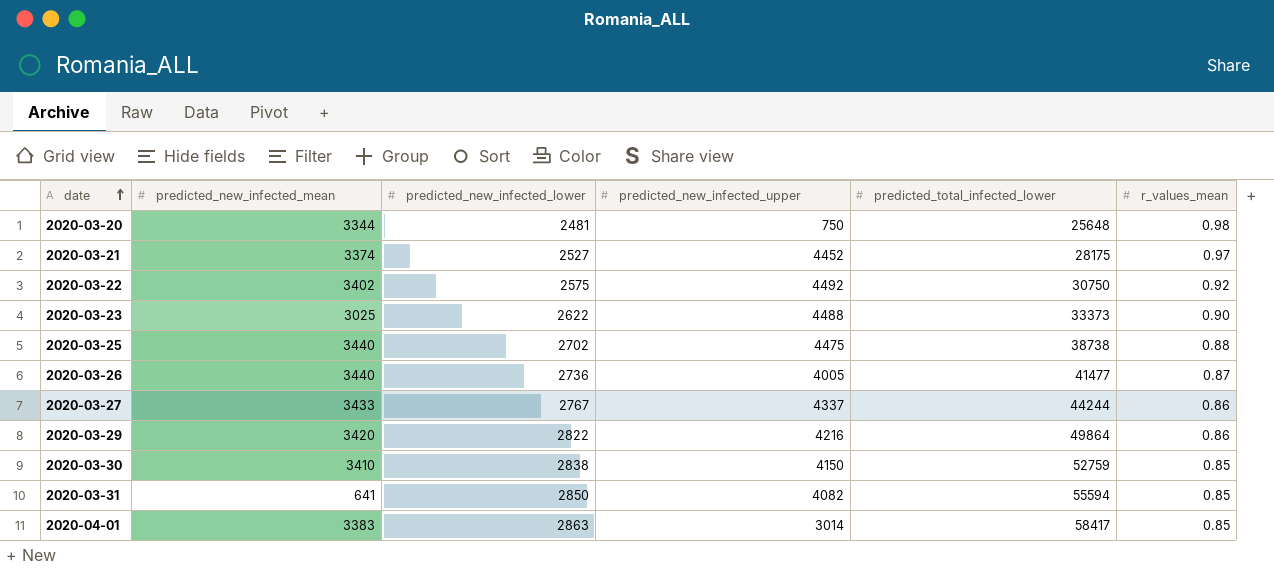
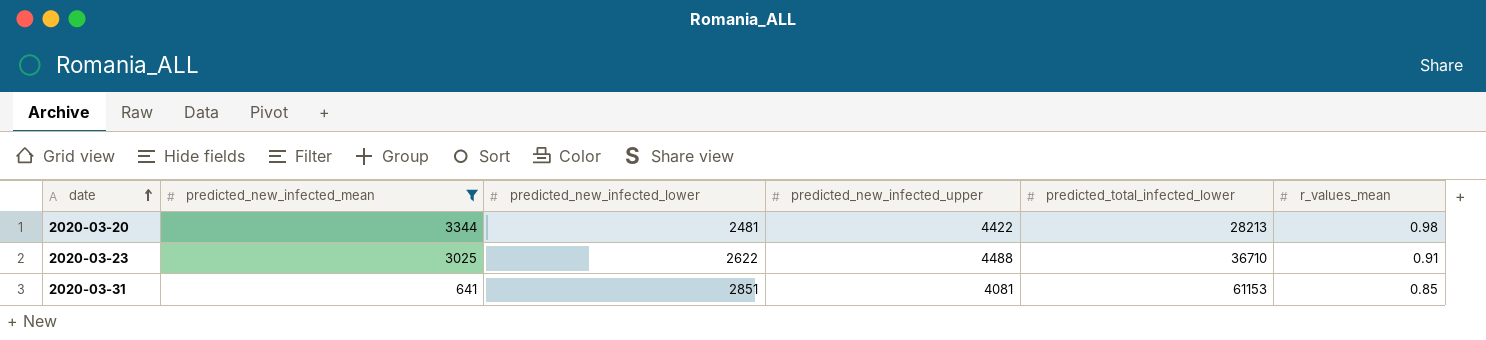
filter: none -> predicted_new_infected_mean <= 3344
2020-03-20 | predicted_new_infected_upper: 750 -> 4422
2020-03-20 | predicted_total_infected_lower: 25648 -> 28213
2020-03-23 | predicted_total_infected_lower: 33373 -> 36710
2020-03-23 | r_values_mean: 0.90 -> 0.91
2020-03-31 | predicted_new_infected_lower: 2850 -> 2851
2020-03-31 | predicted_new_infected_upper: 4082 -> 4081
2020-03-31 | predicted_total_infected_lower: 55594 -> 61153

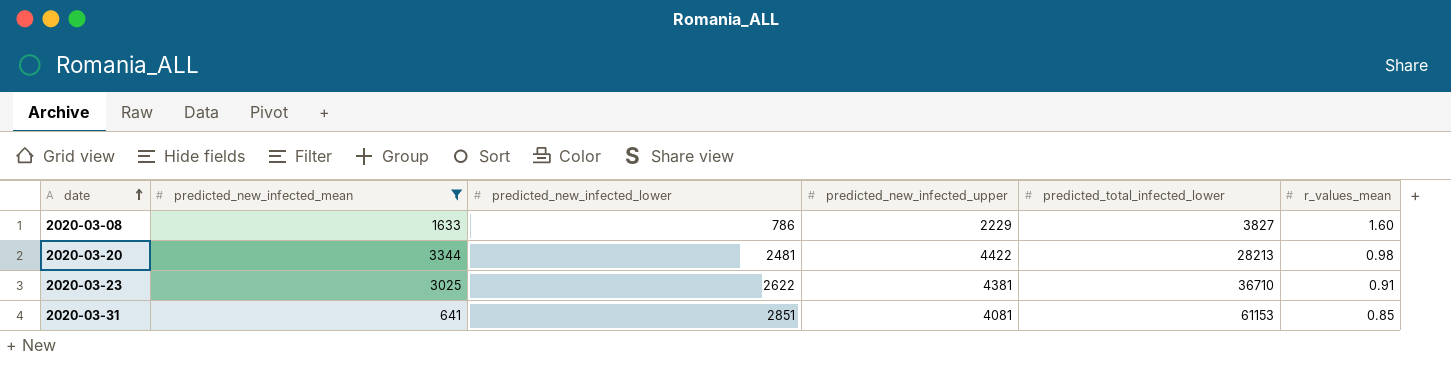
row 2020-03-08: none -> 1633 | 786 | 2229 | 3827 | 1.60
2020-03-23 | predicted_new_infected_upper: 4488 -> 4381

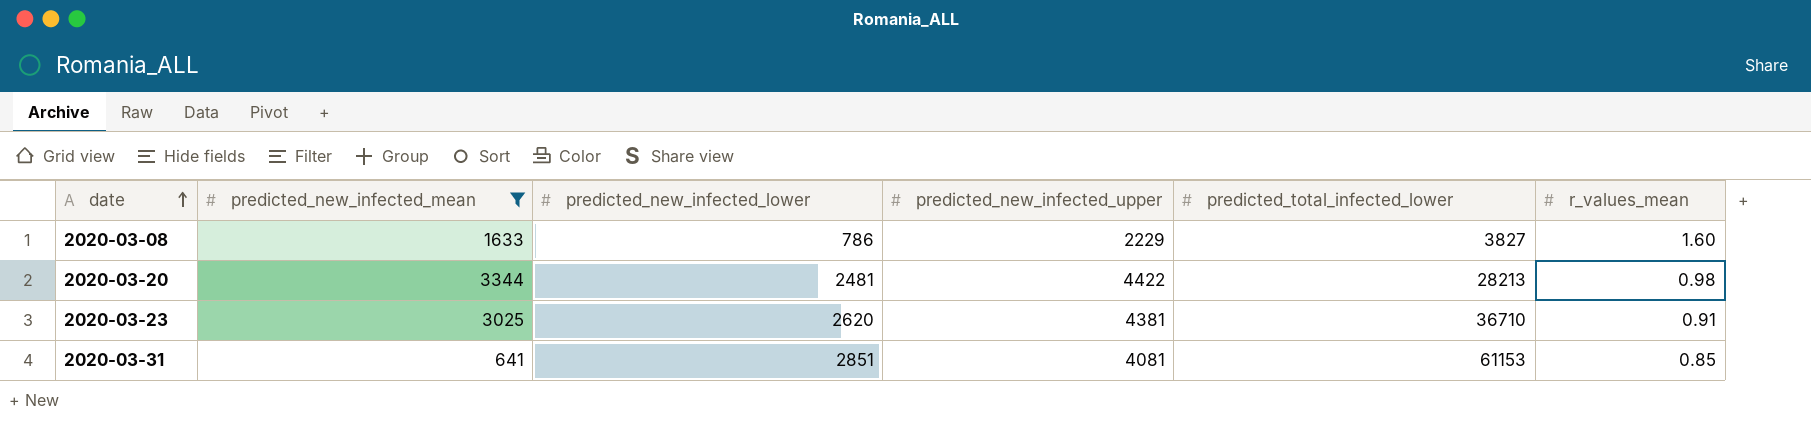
2020-03-23 | predicted_new_infected_lower: 2622 -> 2620

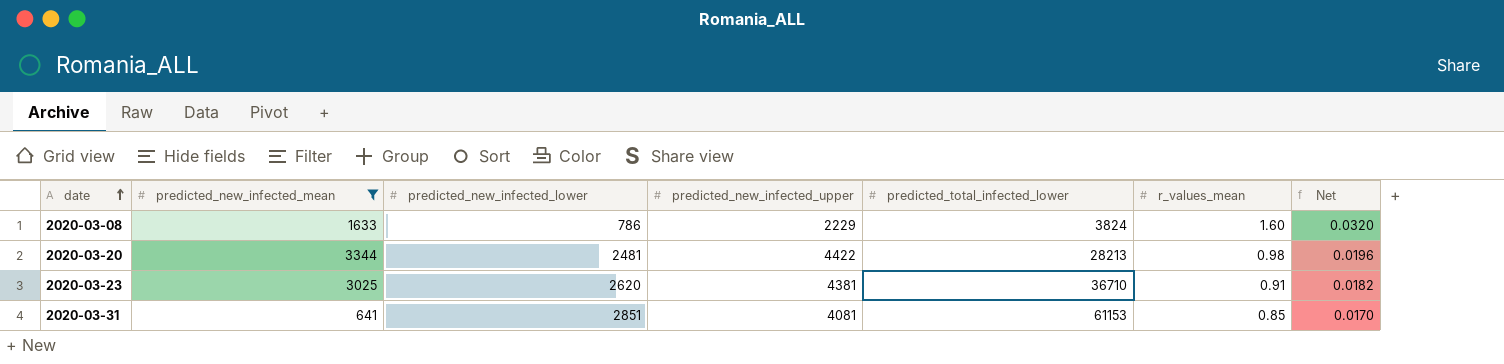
column Net | formula: none -> [r_values_mean] * 0.02
2020-03-08 | predicted_total_infected_lower: 3827 -> 3824

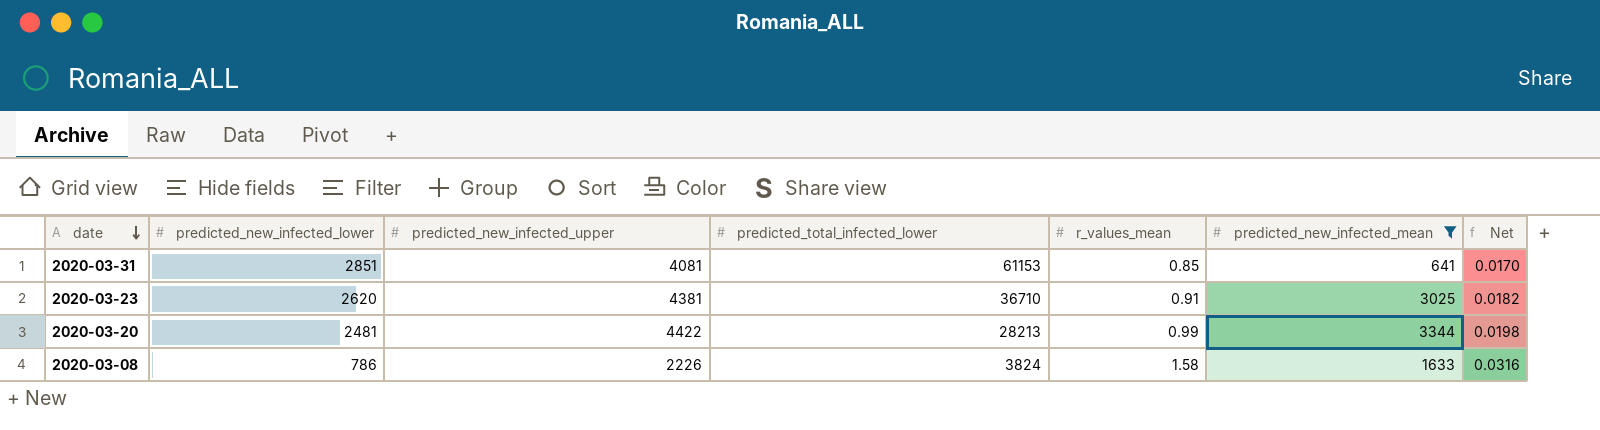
row order: date ascending -> date descending
column predicted_new_infected_mean | position: 2 -> 6
2020-03-20 | r_values_mean: 0.98 -> 0.99
2020-03-20 | Net: 0.0196 -> 0.0198
2020-03-08 | predicted_new_infected_upper: 2229 -> 2226
2020-03-08 | r_values_mean: 1.60 -> 1.58
2020-03-08 | Net: 0.0320 -> 0.0316

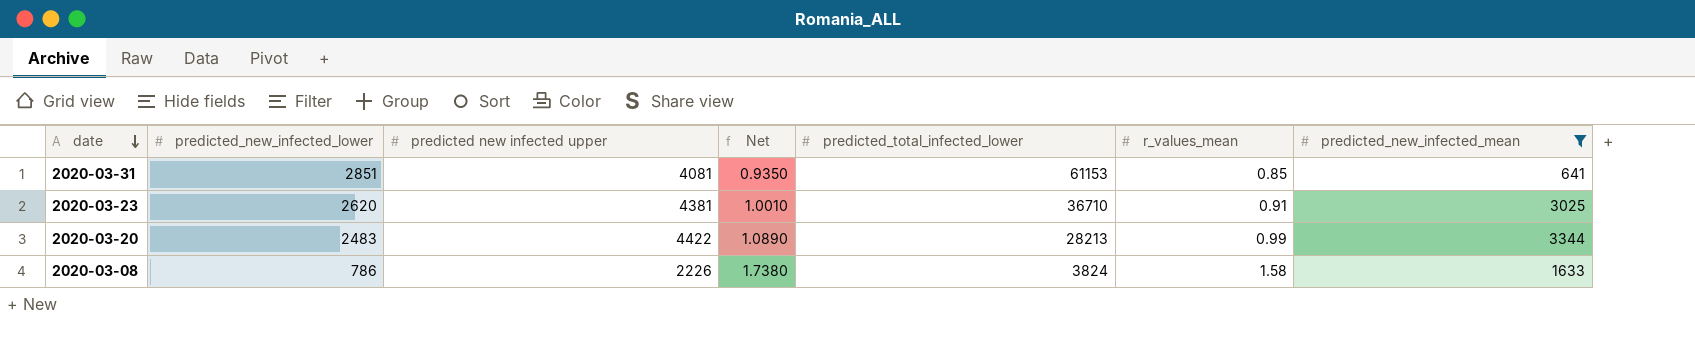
column name: predicted_new_infected_upper -> predicted new infected upper
column Net | formula: [r_values_mean] * 0.02 -> [r_values_mean] * 1.1
column Net | position: 7 -> 4
2020-03-20 | predicted_new_infected_lower: 2481 -> 2483

